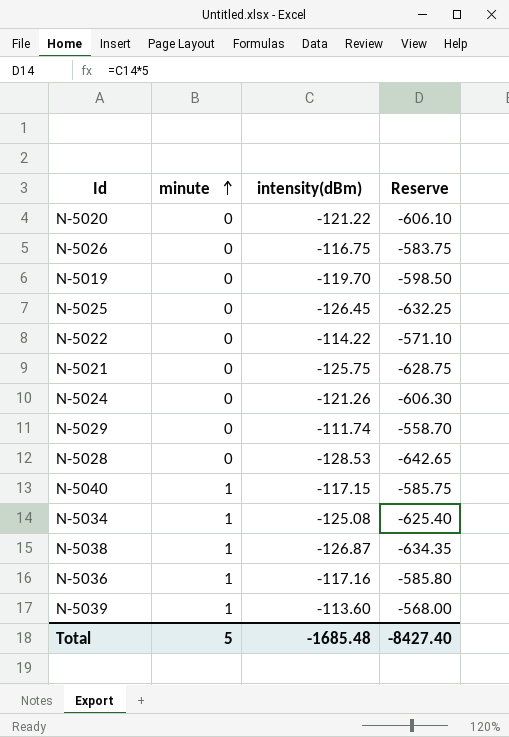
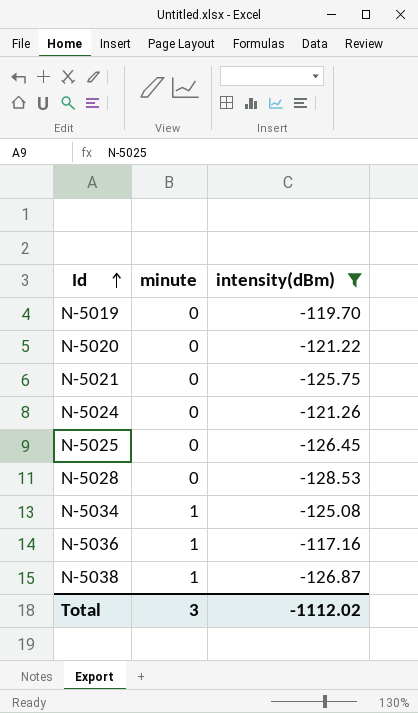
filter: none -> intensity(dBm) <= -117.16
row order: minute ascending -> Id ascending
column Reserve | formula: [intensity(dBm)] * 5 -> none
Total | minute: 5 -> 3
Total | intensity(dBm): -1685.48 -> -1112.02

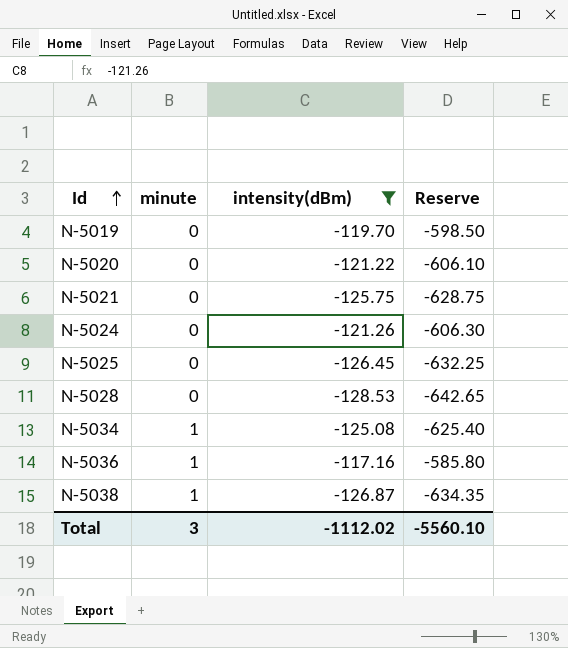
column Reserve | formula: none -> [intensity(dBm)] * 5

